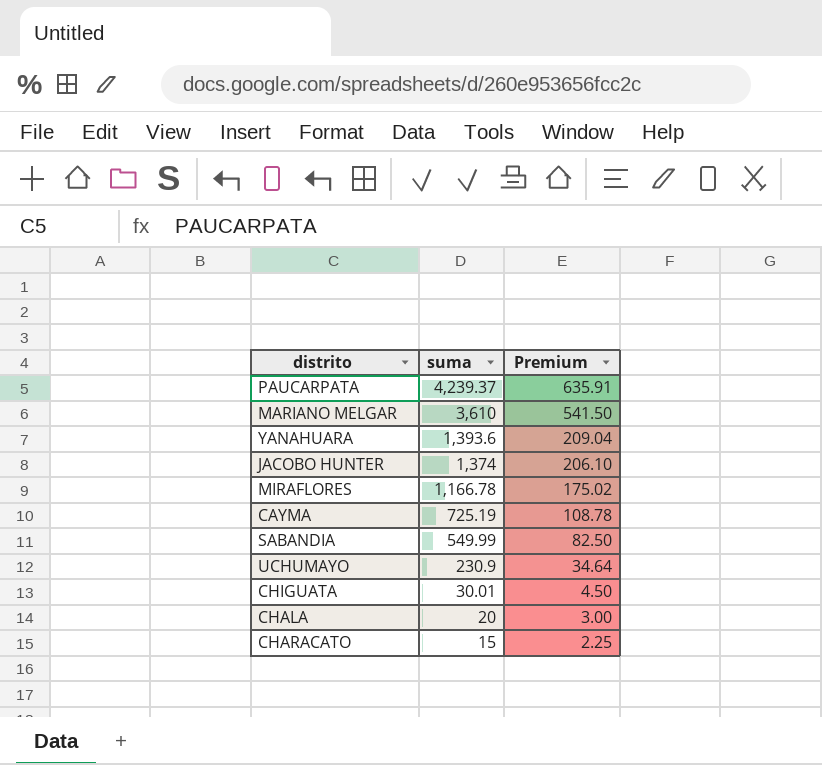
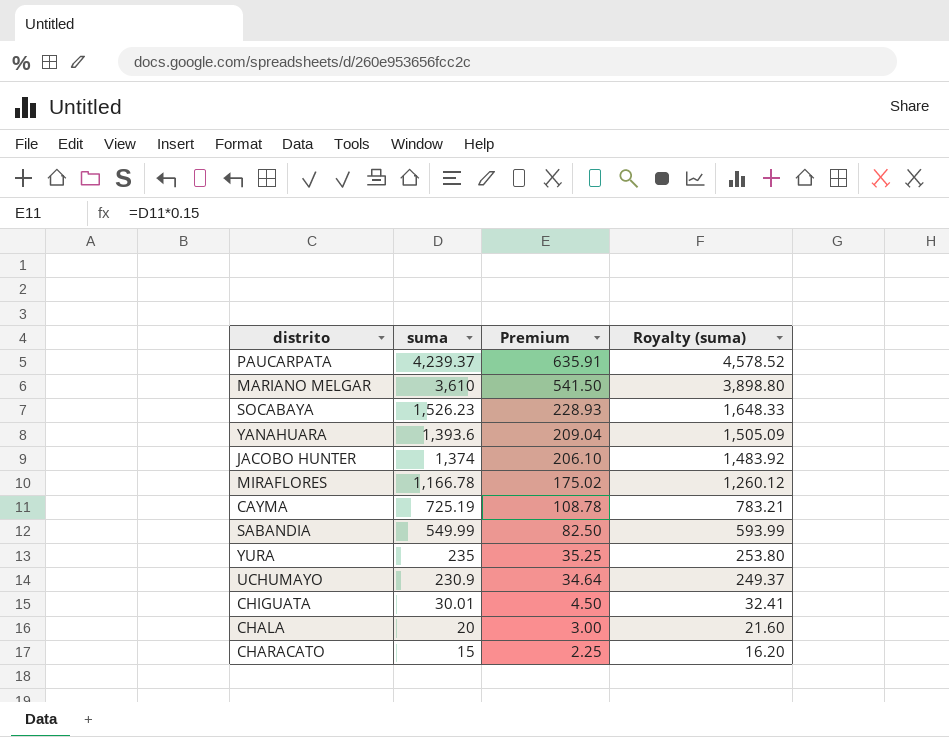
column Royalty (suma) | formula: none -> [suma] * 1.08
row SOCABAYA: none -> 1,526.23 | 228.93 | 1,648.33
row YURA: none -> 235 | 35.25 | 253.80

